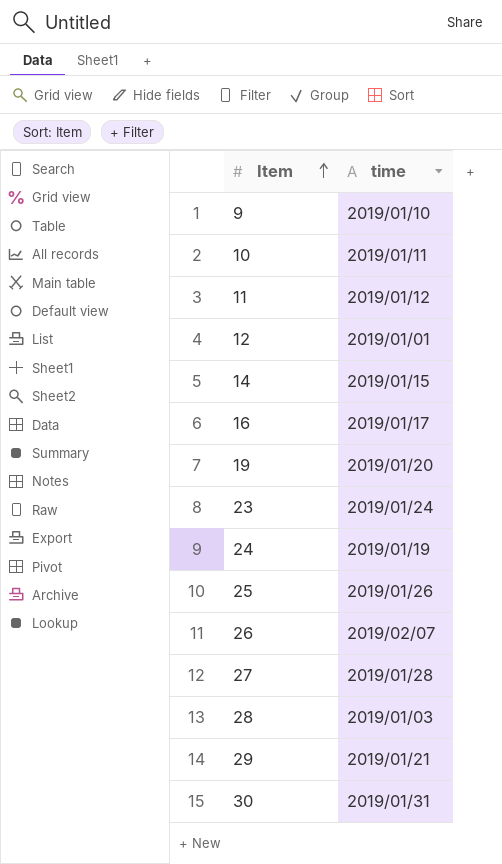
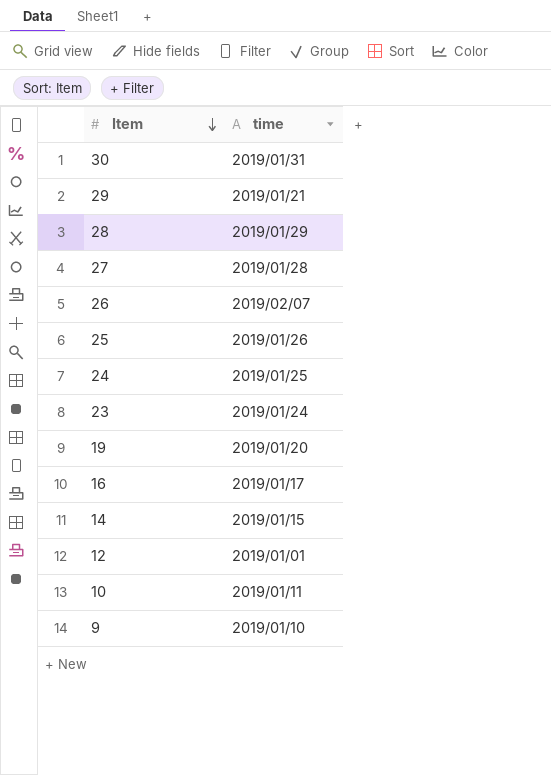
row order: Item ascending -> Item descending
row 11: 2019/01/12 -> none
28 | time: 2019/01/03 -> 2019/01/29
24 | time: 2019/01/19 -> 2019/01/25

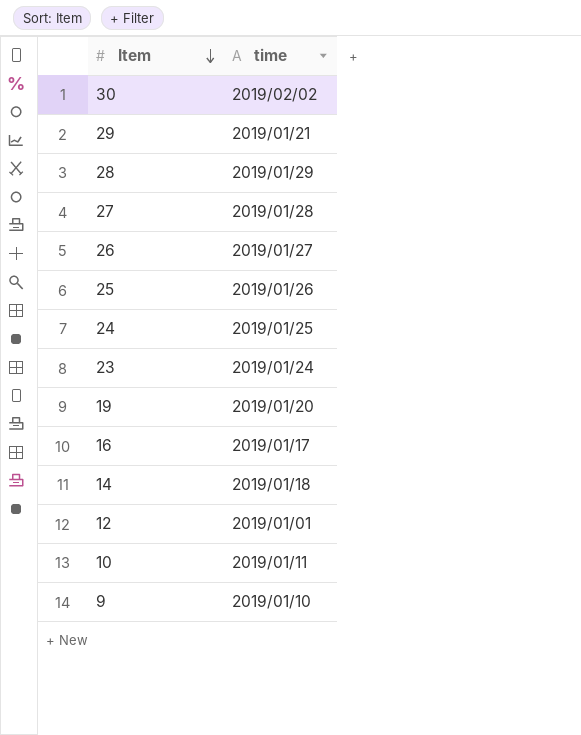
30 | time: 2019/01/31 -> 2019/02/02
26 | time: 2019/02/07 -> 2019/01/27
14 | time: 2019/01/15 -> 2019/01/18

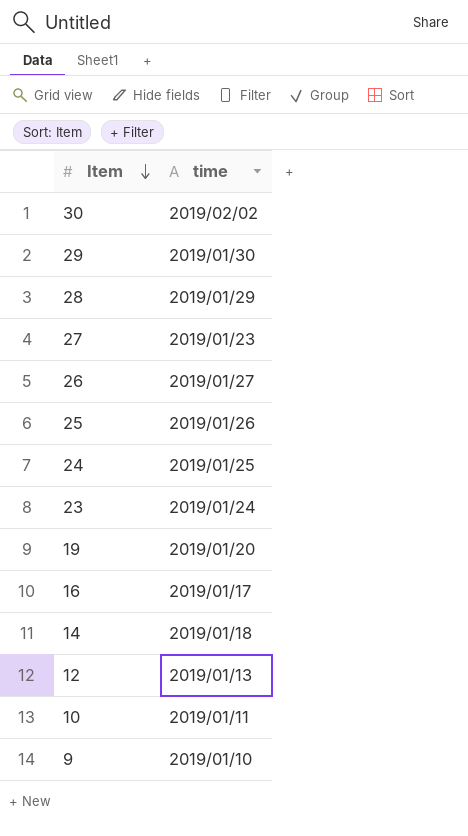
29 | time: 2019/01/21 -> 2019/01/30
27 | time: 2019/01/28 -> 2019/01/23
12 | time: 2019/01/01 -> 2019/01/13

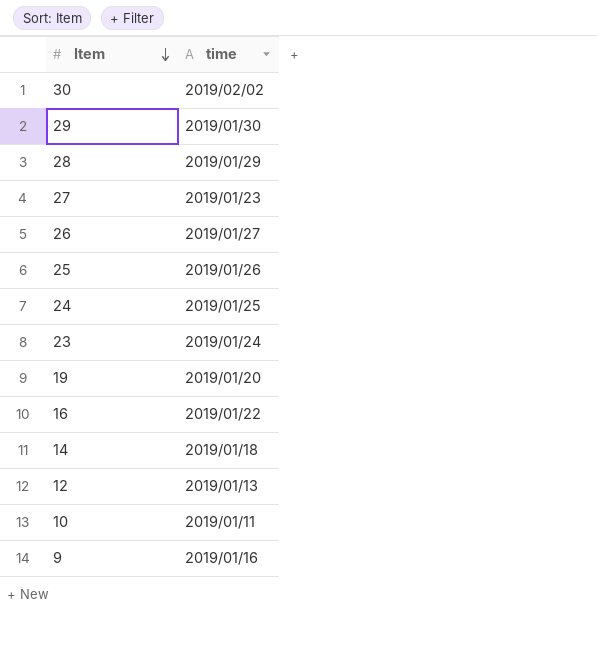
16 | time: 2019/01/17 -> 2019/01/22
9 | time: 2019/01/10 -> 2019/01/16

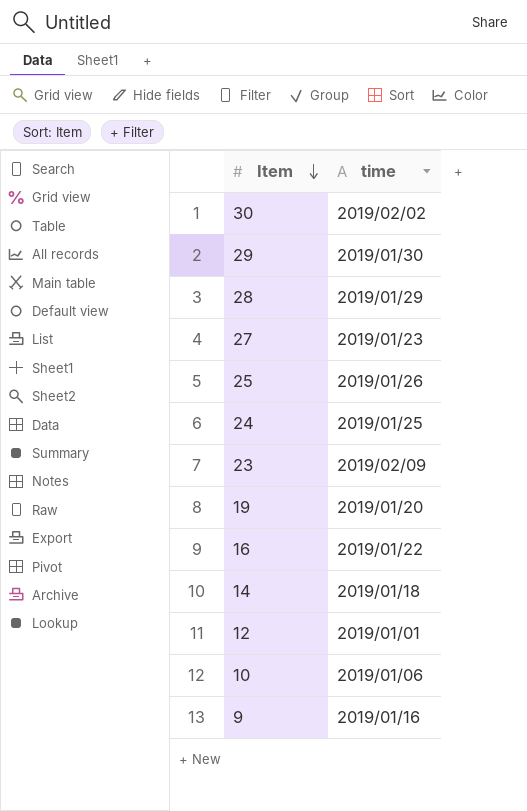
row 26: 2019/01/27 -> none
23 | time: 2019/01/24 -> 2019/02/09
12 | time: 2019/01/13 -> 2019/01/01
10 | time: 2019/01/11 -> 2019/01/06

